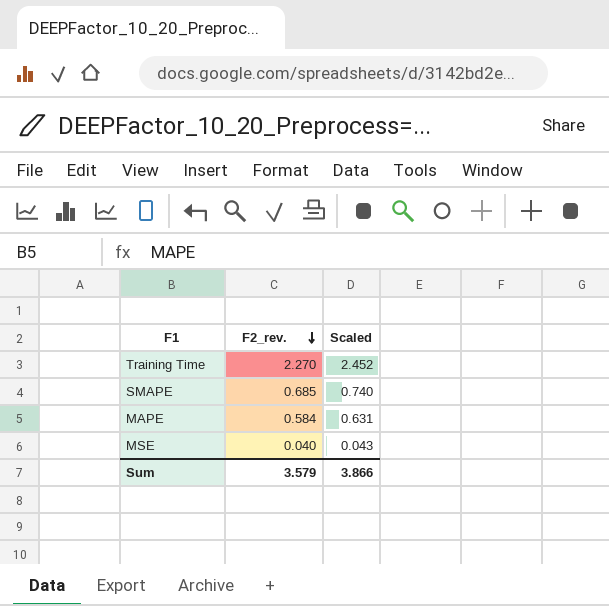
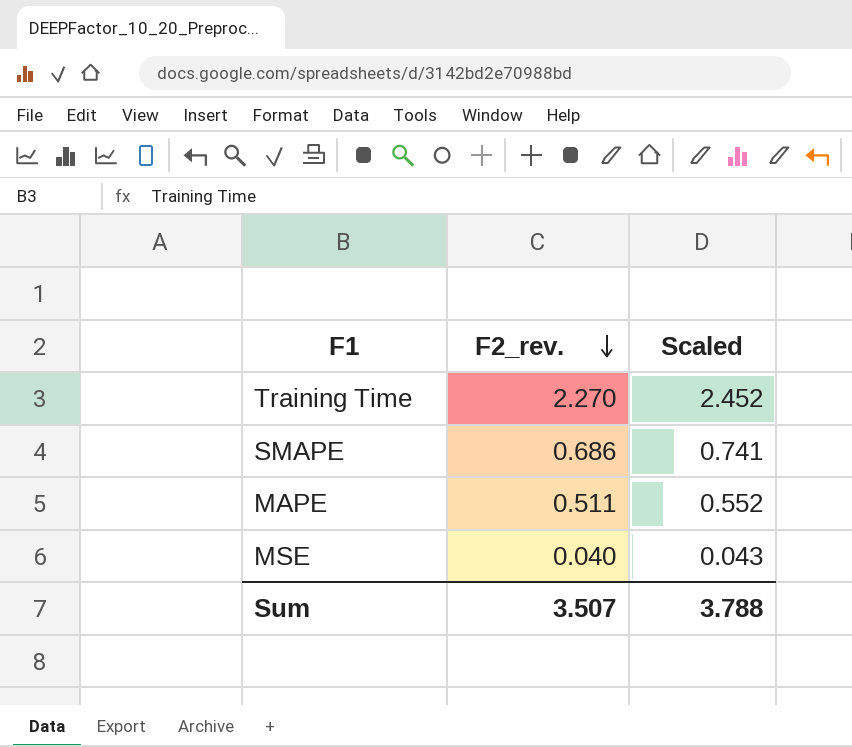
SMAPE | F2_rev.: 0.685 -> 0.686
SMAPE | Scaled: 0.740 -> 0.741
MAPE | F2_rev.: 0.584 -> 0.511
MAPE | Scaled: 0.631 -> 0.552
Sum | F2_rev.: 3.579 -> 3.507
Sum | Scaled: 3.866 -> 3.788

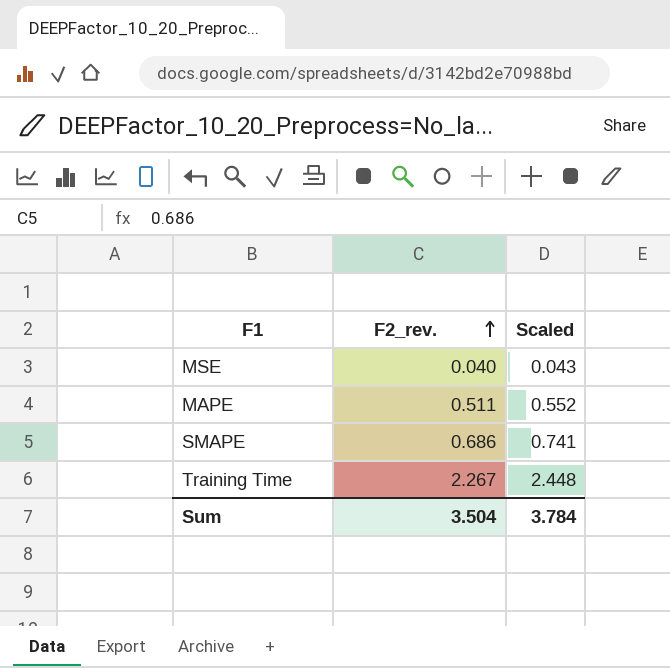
row order: F2_rev. descending -> F2_rev. ascending
Training Time | F2_rev.: 2.270 -> 2.267
Training Time | Scaled: 2.452 -> 2.448
Sum | F2_rev.: 3.507 -> 3.504
Sum | Scaled: 3.788 -> 3.784

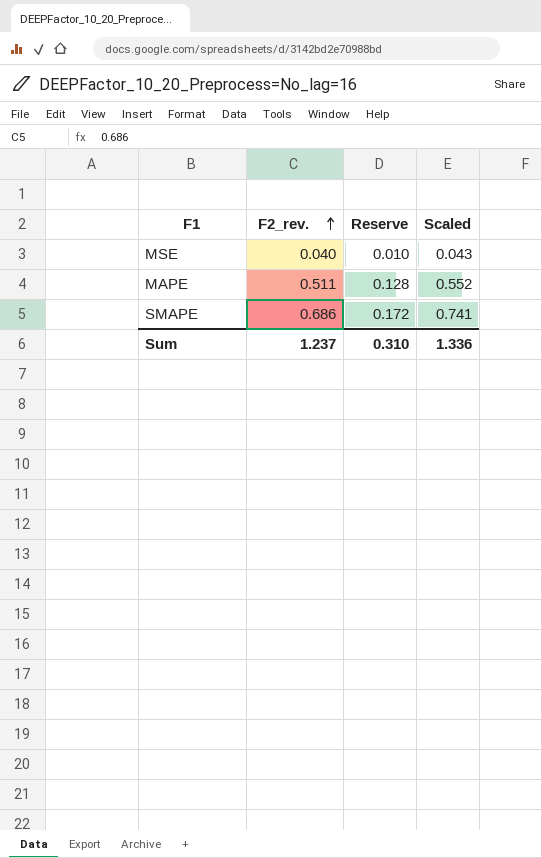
column Reserve | formula: none -> [F2_rev.] * 0.25
row Training Time: 2.267 | 2.448 -> none
Sum | F2_rev.: 3.504 -> 1.237
Sum | Scaled: 3.784 -> 1.336

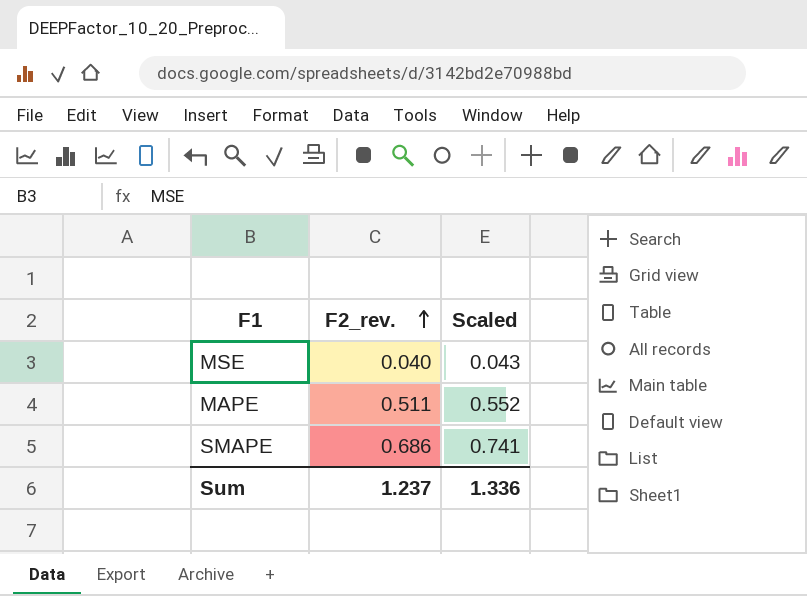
column Reserve | formula: [F2_rev.] * 0.25 -> none

